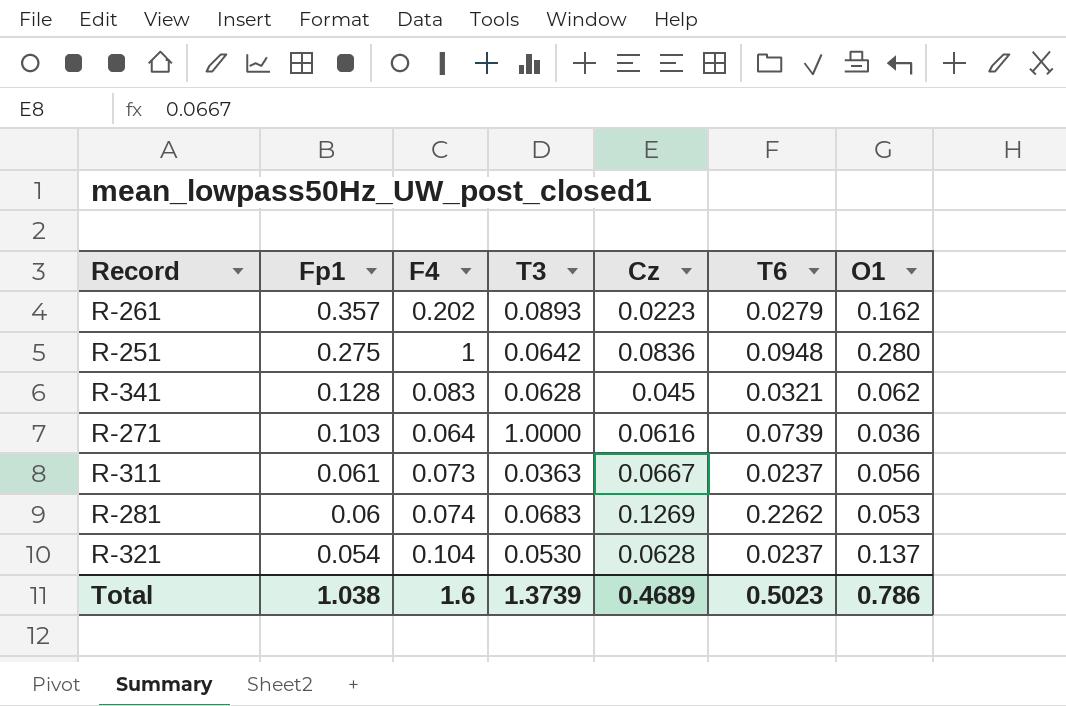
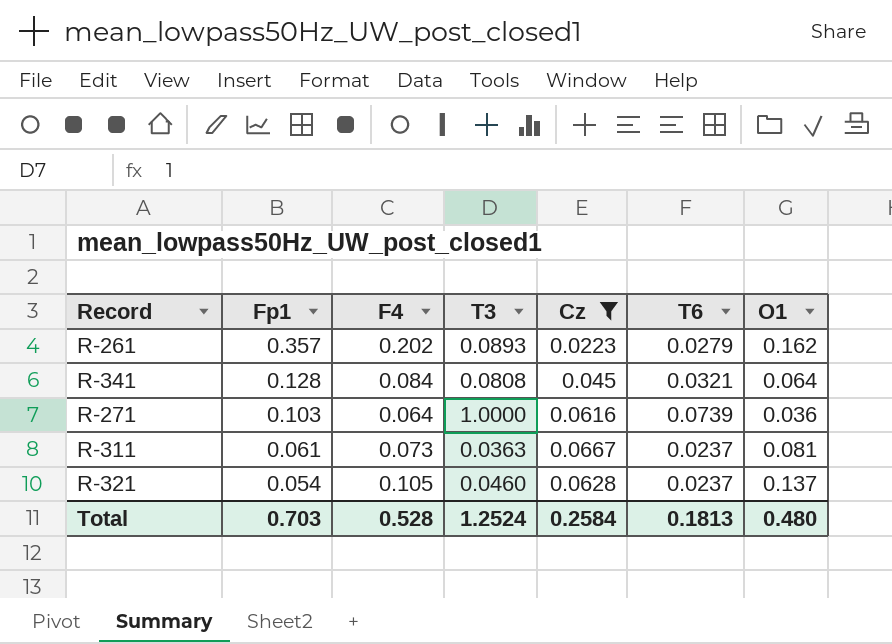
filter: none -> Cz <= 0.0667
R-341 | F4: 0.083 -> 0.084
R-341 | T3: 0.0628 -> 0.0808
R-341 | O1: 0.062 -> 0.064
R-311 | O1: 0.056 -> 0.081
R-321 | F4: 0.104 -> 0.105
R-321 | T3: 0.0530 -> 0.0460
Total | Fp1: 1.038 -> 0.703
Total | F4: 1.6 -> 0.528
Total | T3: 1.3739 -> 1.2524
Total | Cz: 0.4689 -> 0.2584
Total | T6: 0.5023 -> 0.1813
Total | O1: 0.786 -> 0.480

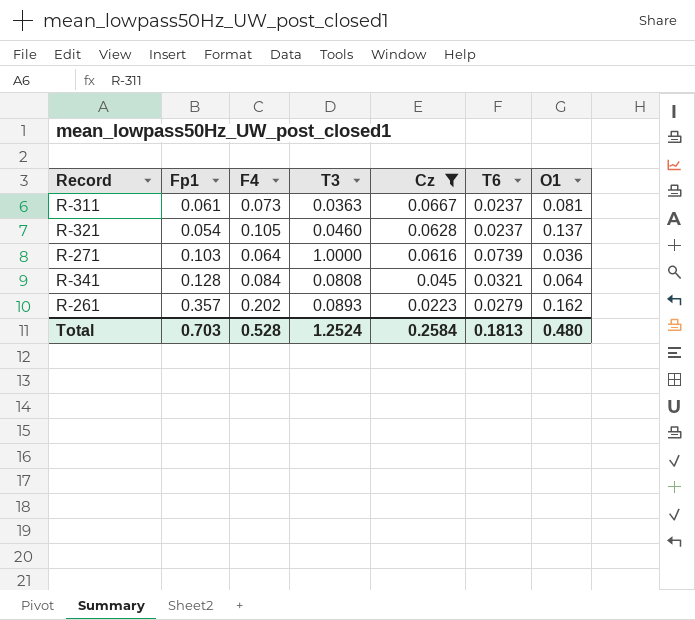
row order: Fp1 descending -> Cz descending

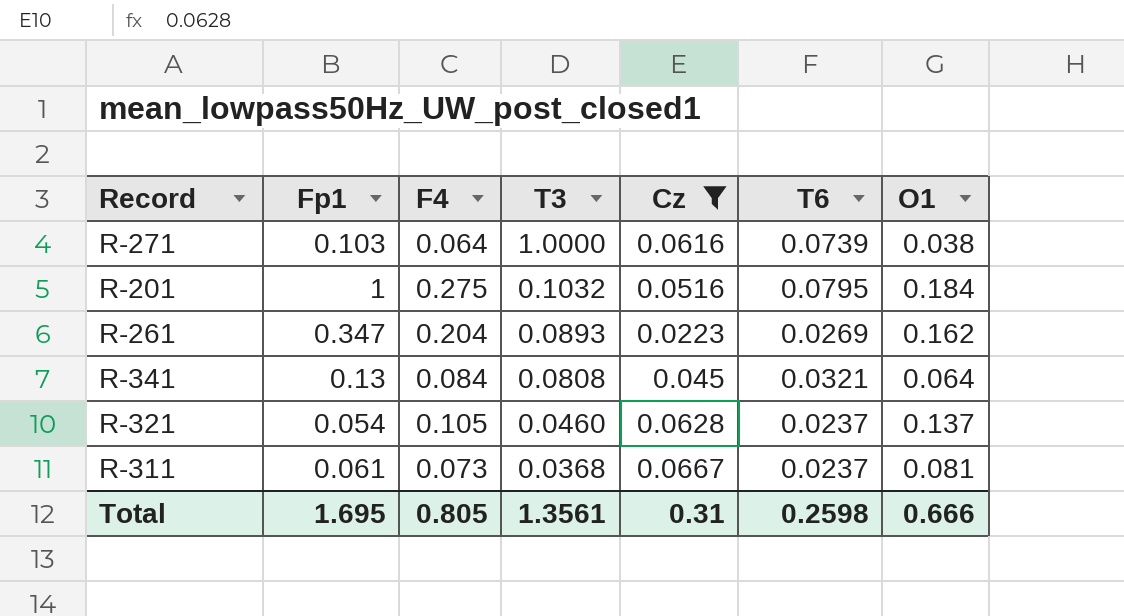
row order: Cz descending -> T3 descending
R-271 | O1: 0.036 -> 0.038
row R-201: none -> 1 | 0.275 | 0.1032 | 0.0516 | 0.0795 | 0.184
R-261 | Fp1: 0.357 -> 0.347
R-261 | F4: 0.202 -> 0.204
R-261 | T6: 0.0279 -> 0.0269
R-341 | Fp1: 0.128 -> 0.13
R-311 | T3: 0.0363 -> 0.0368
Total | Fp1: 0.703 -> 1.695
Total | F4: 0.528 -> 0.805
Total | T3: 1.2524 -> 1.3561
Total | Cz: 0.2584 -> 0.31
Total | T6: 0.1813 -> 0.2598
Total | O1: 0.480 -> 0.666

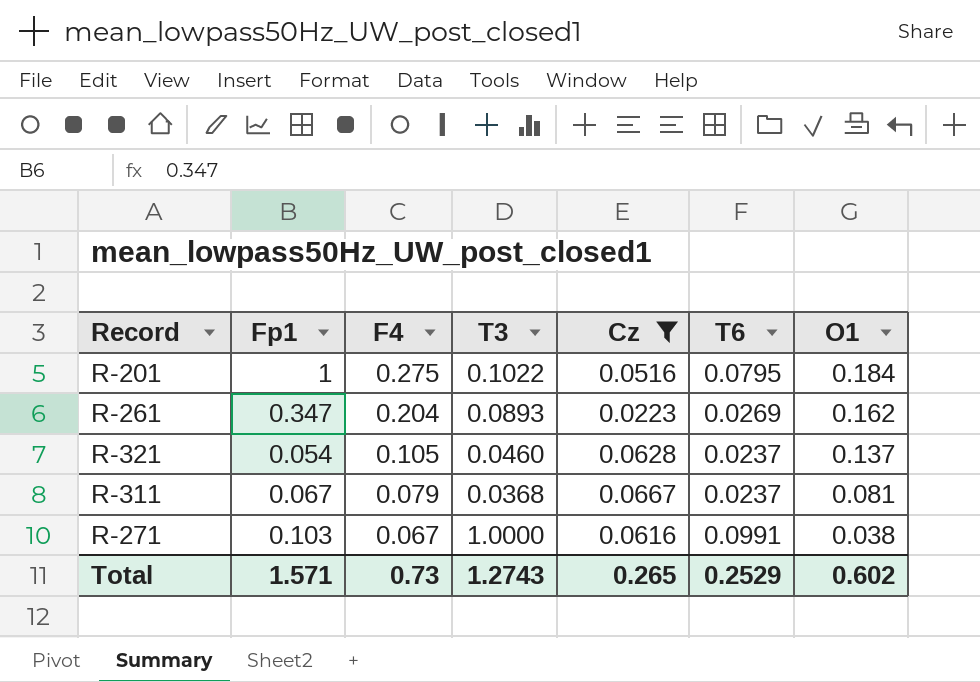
row order: T3 descending -> F4 descending
row R-341: 0.13 | 0.084 | 0.0808 | 0.045 | 0.0321 | 0.064 -> none
R-201 | T3: 0.1032 -> 0.1022
R-311 | Fp1: 0.061 -> 0.067
R-311 | F4: 0.073 -> 0.079
R-271 | F4: 0.064 -> 0.067
R-271 | T6: 0.0739 -> 0.0991
Total | Fp1: 1.695 -> 1.571
Total | F4: 0.805 -> 0.73
Total | T3: 1.3561 -> 1.2743
Total | Cz: 0.31 -> 0.265
Total | T6: 0.2598 -> 0.2529
Total | O1: 0.666 -> 0.602

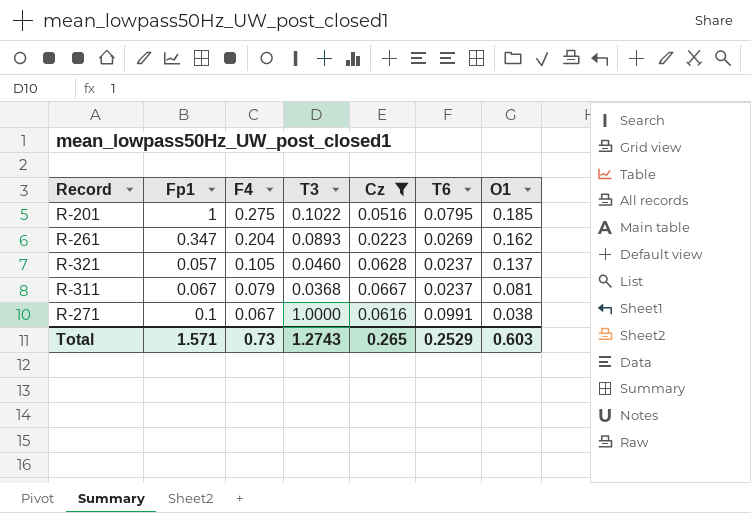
R-201 | O1: 0.184 -> 0.185
R-321 | Fp1: 0.054 -> 0.057
R-271 | Fp1: 0.103 -> 0.1
Total | O1: 0.602 -> 0.603

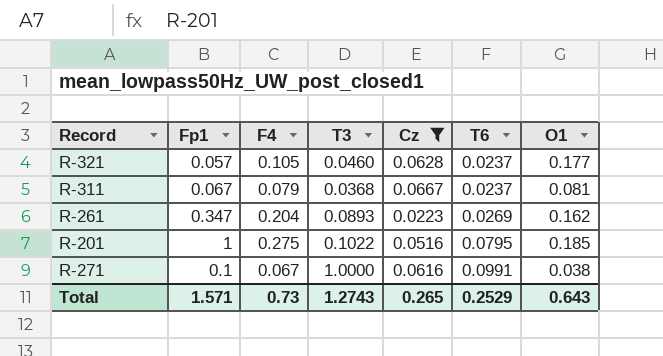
row order: F4 descending -> T6 ascending
R-321 | O1: 0.137 -> 0.177
Total | O1: 0.603 -> 0.643

